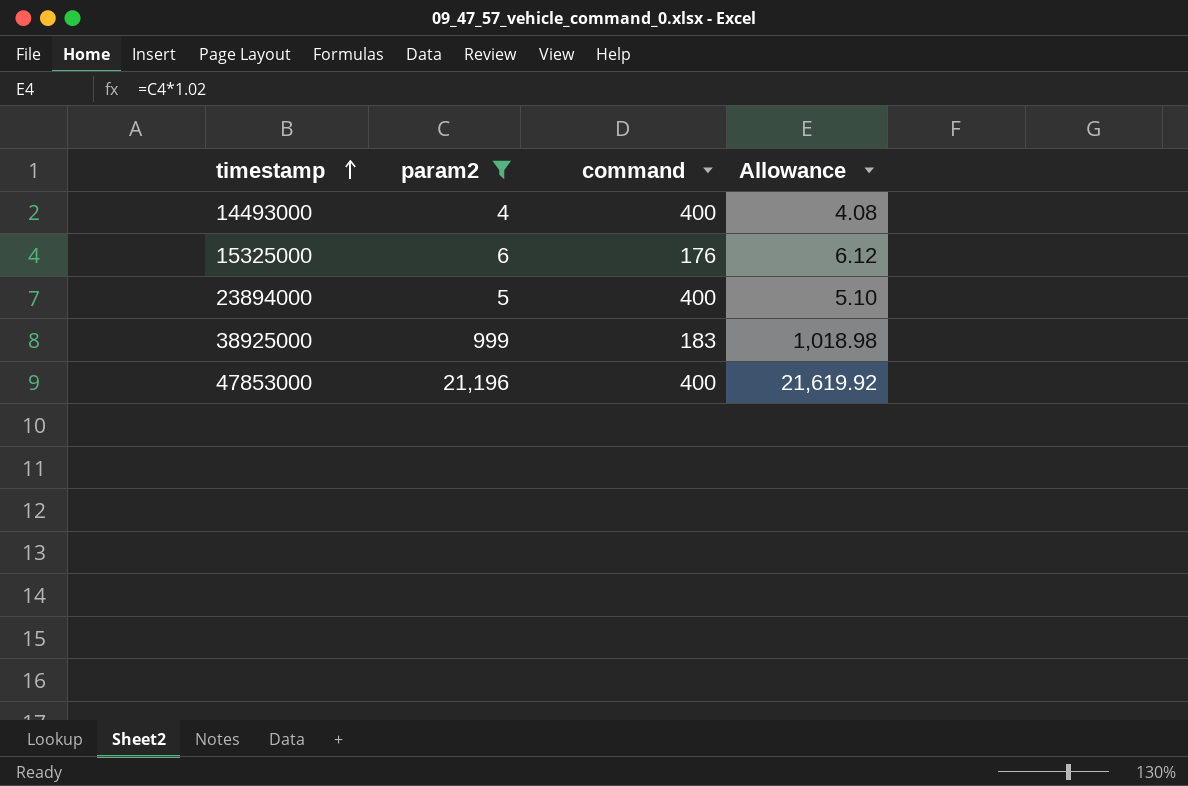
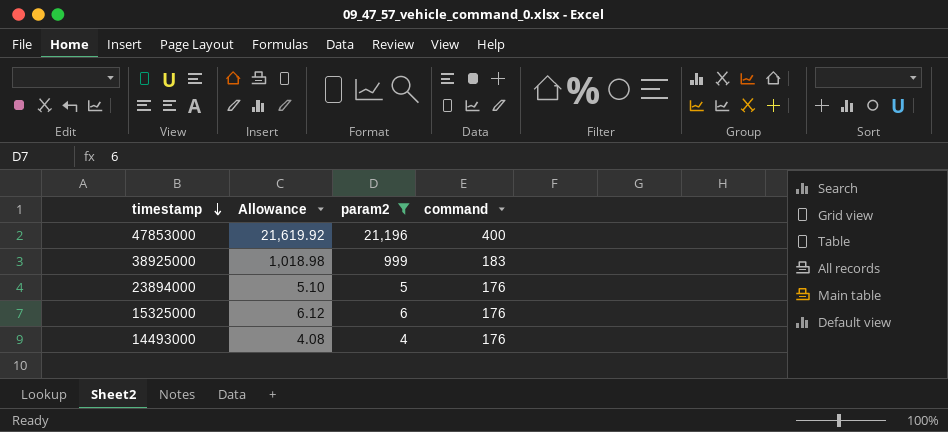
row order: timestamp ascending -> timestamp descending
column Allowance | position: 4 -> 2
23894000 | command: 400 -> 176
14493000 | command: 400 -> 176

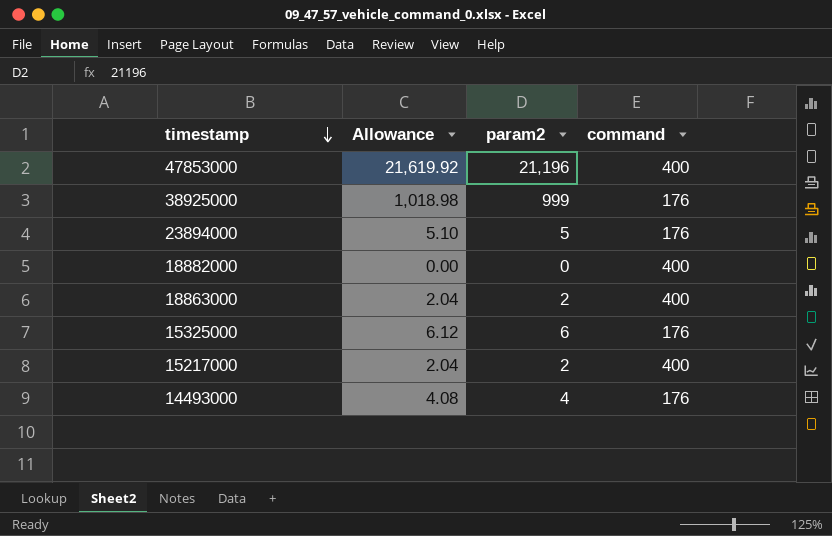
filter: param2 >= 4 -> none
38925000 | command: 183 -> 176

